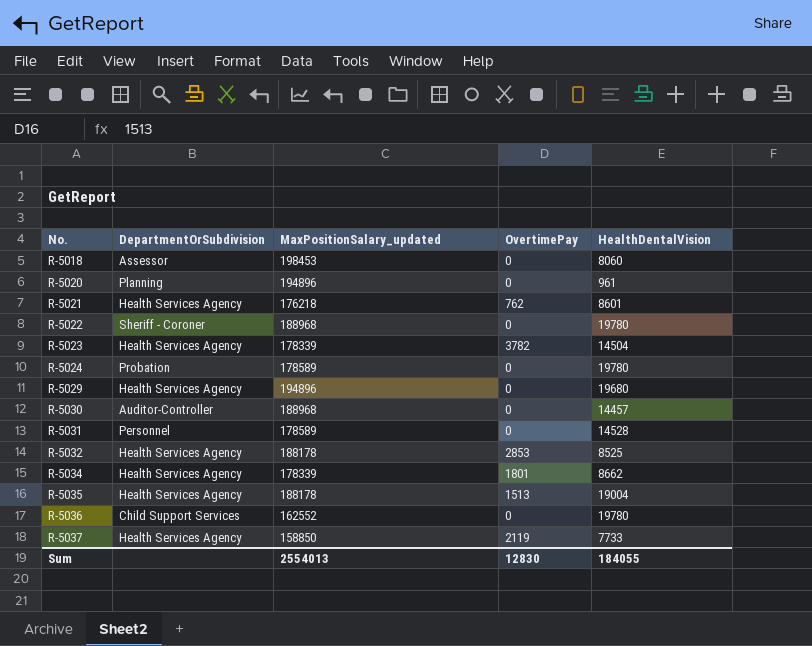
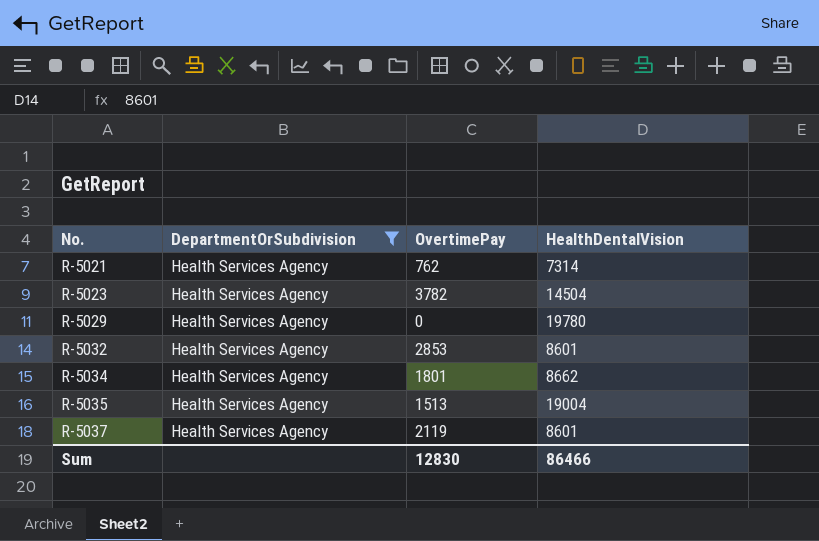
filter: none -> DepartmentOrSubdivision = Health Services Agency
column MaxPositionSalary_updated | position: 3 -> none
R-5021 | HealthDentalVision: 8601 -> 7314
R-5029 | HealthDentalVision: 19680 -> 19780
R-5032 | HealthDentalVision: 8525 -> 8601
R-5037 | HealthDentalVision: 7733 -> 8601
Sum | HealthDentalVision: 184055 -> 86466

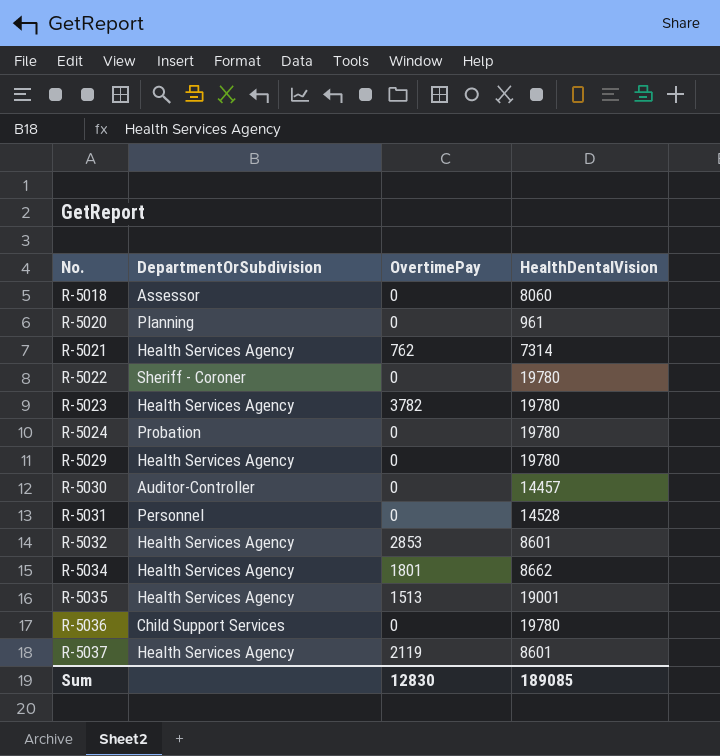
filter: DepartmentOrSubdivision = Health Services Agency -> none
R-5023 | HealthDentalVision: 14504 -> 19780
R-5035 | HealthDentalVision: 19004 -> 19001
Sum | HealthDentalVision: 86466 -> 189085

